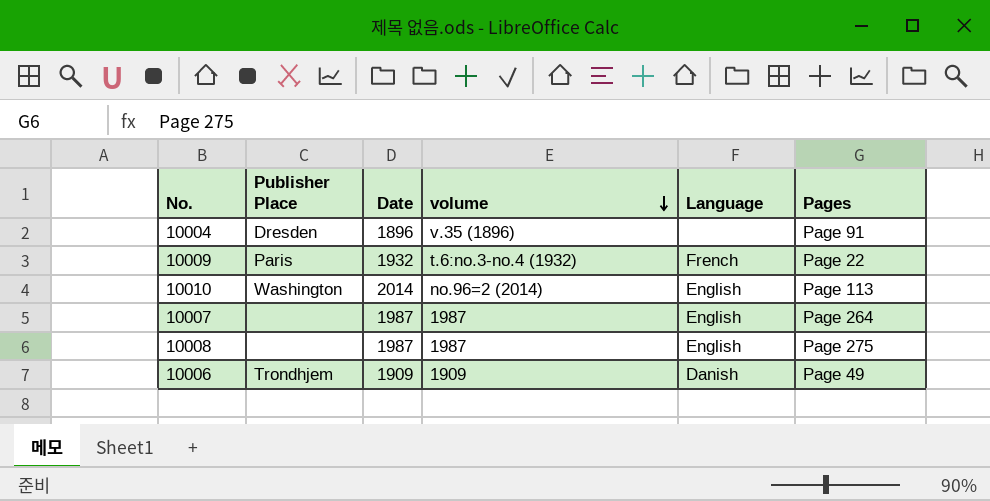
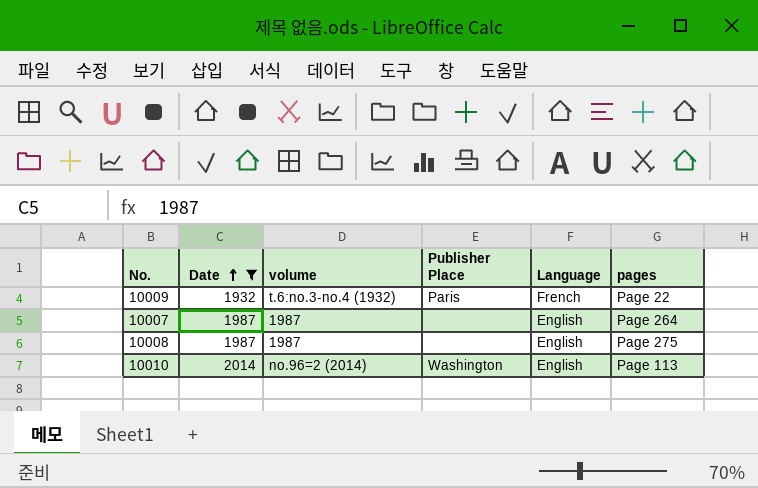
filter: none -> Date >= 1932
row order: volume descending -> Date ascending
column Publisher Place | position: 2 -> 4
column name: Pages -> pages

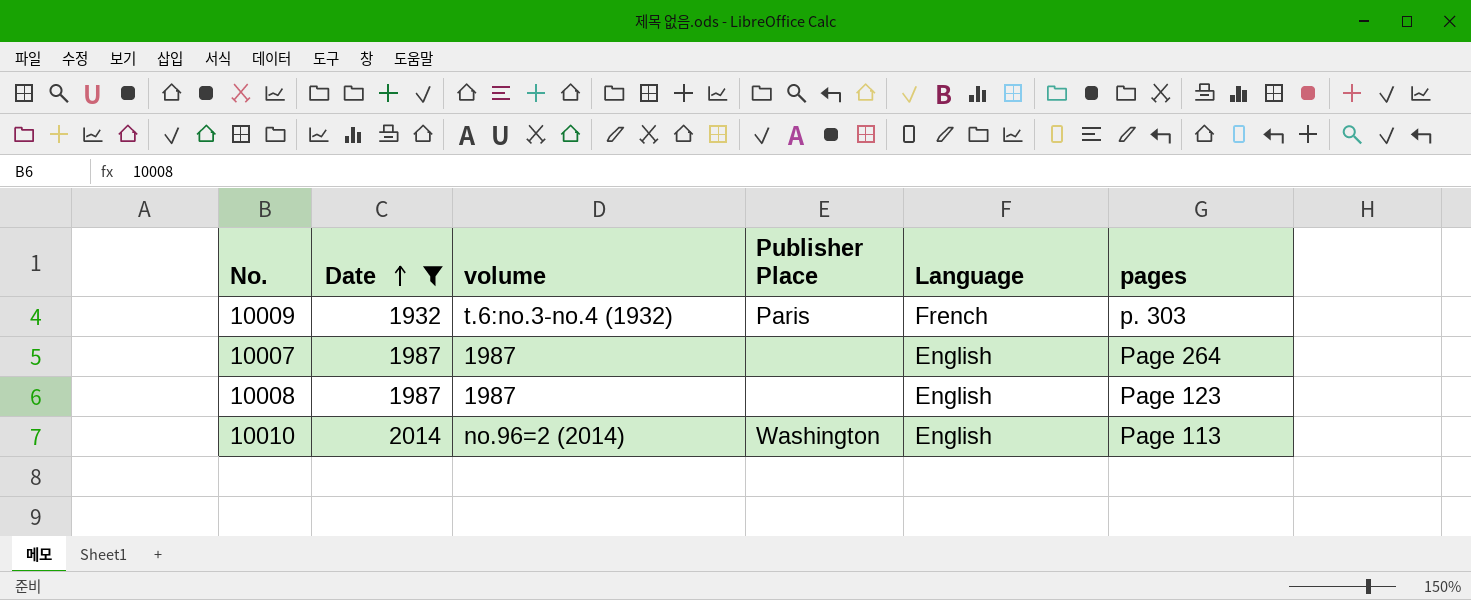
10009 | pages: Page 22 -> p. 303
10008 | pages: Page 275 -> Page 123

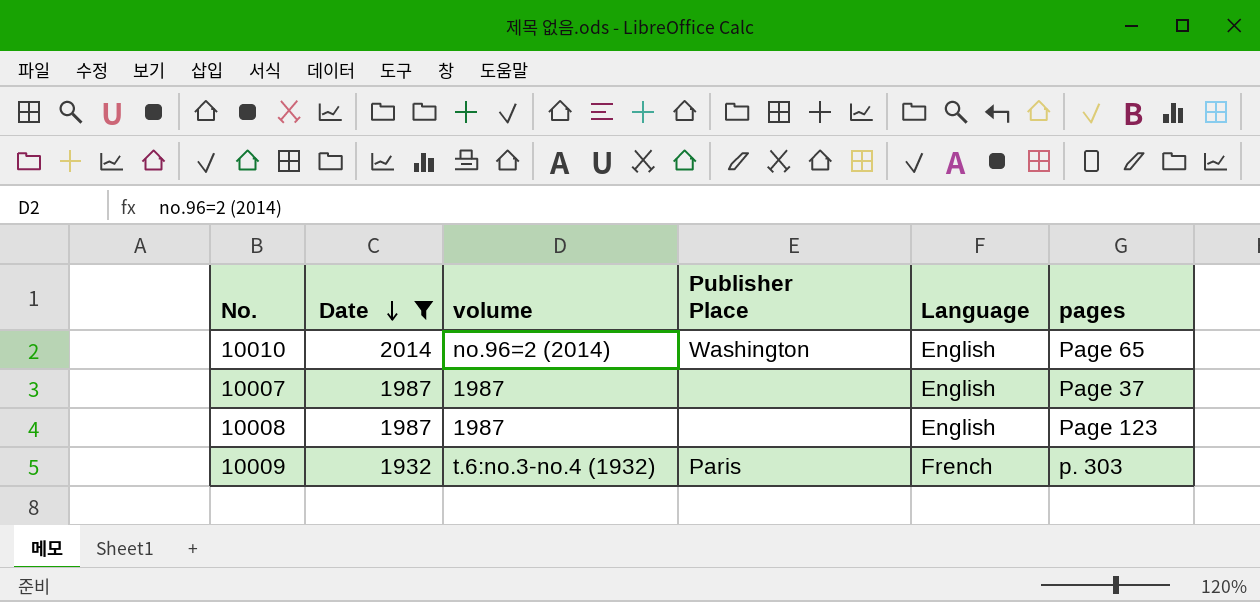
row order: Date ascending -> Date descending
10010 | pages: Page 113 -> Page 65
10007 | pages: Page 264 -> Page 37

